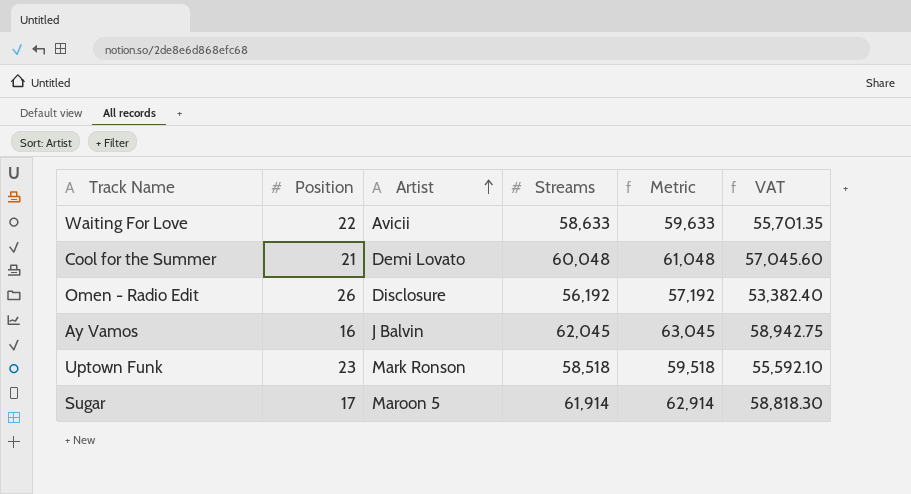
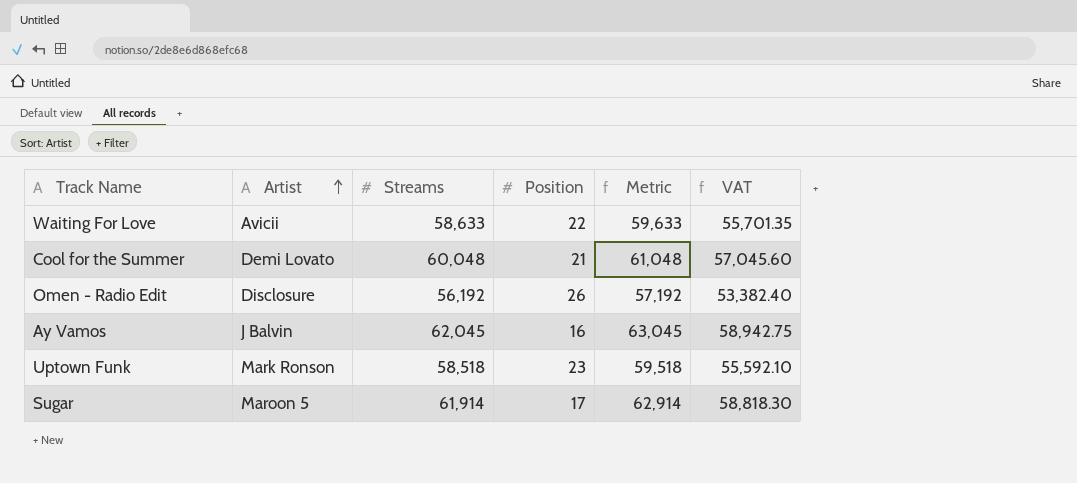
column Position | position: 2 -> 4

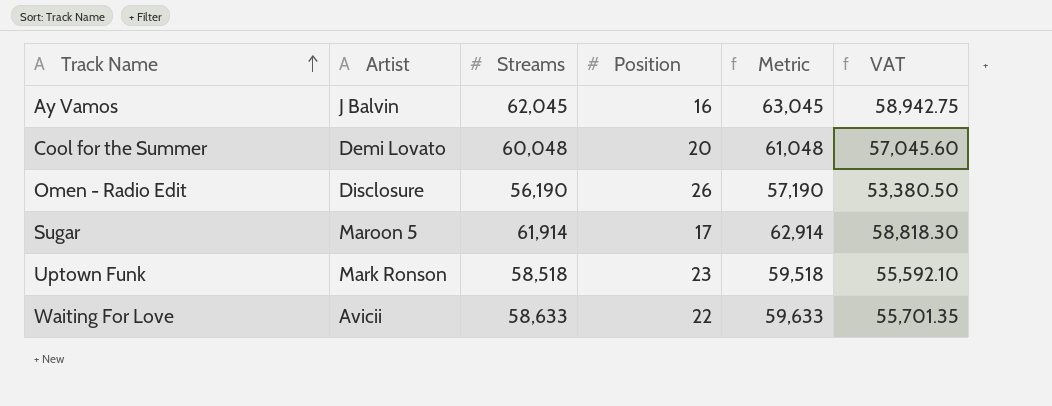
row order: Artist ascending -> Track Name ascending
Cool for the Summer | Position: 21 -> 20
Omen - Radio Edit | Streams: 56,192 -> 56,190
Omen - Radio Edit | Metric: 57,192 -> 57,190
Omen - Radio Edit | VAT: 53,382.40 -> 53,380.50

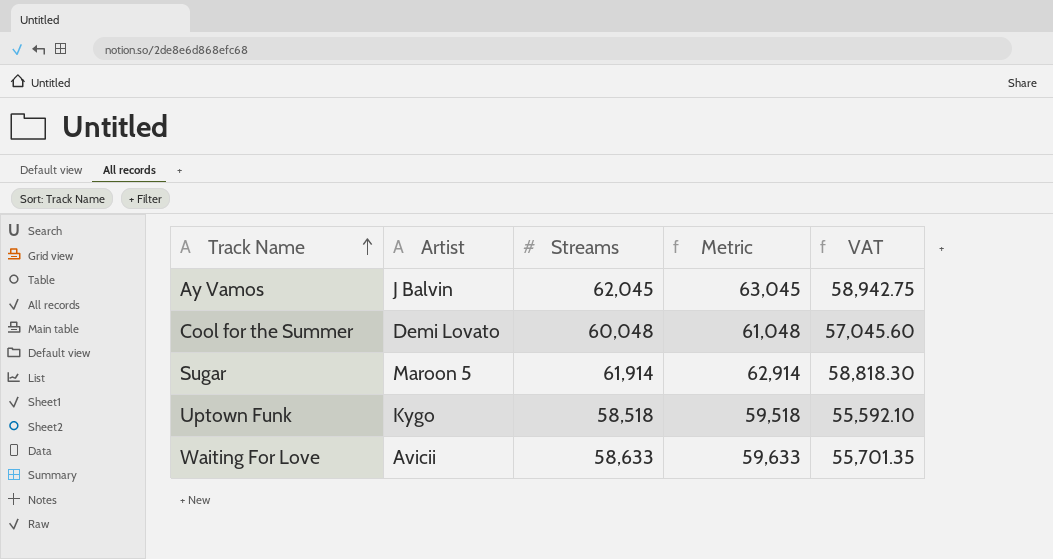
column Position | position: 4 -> none
row Omen - Radio Edit: Disclosure | 56,190 | 26 | 57,190 | 53,380.50 -> none
Uptown Funk | Artist: Mark Ronson -> Kygo

